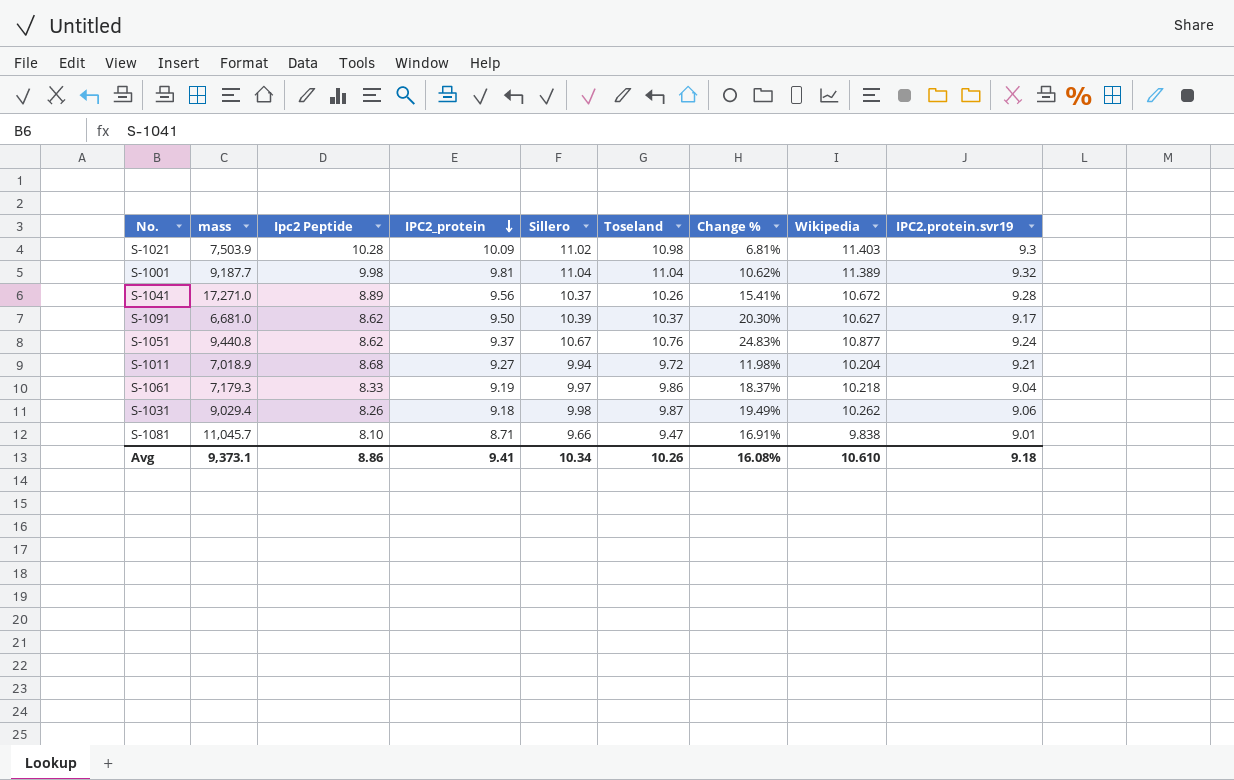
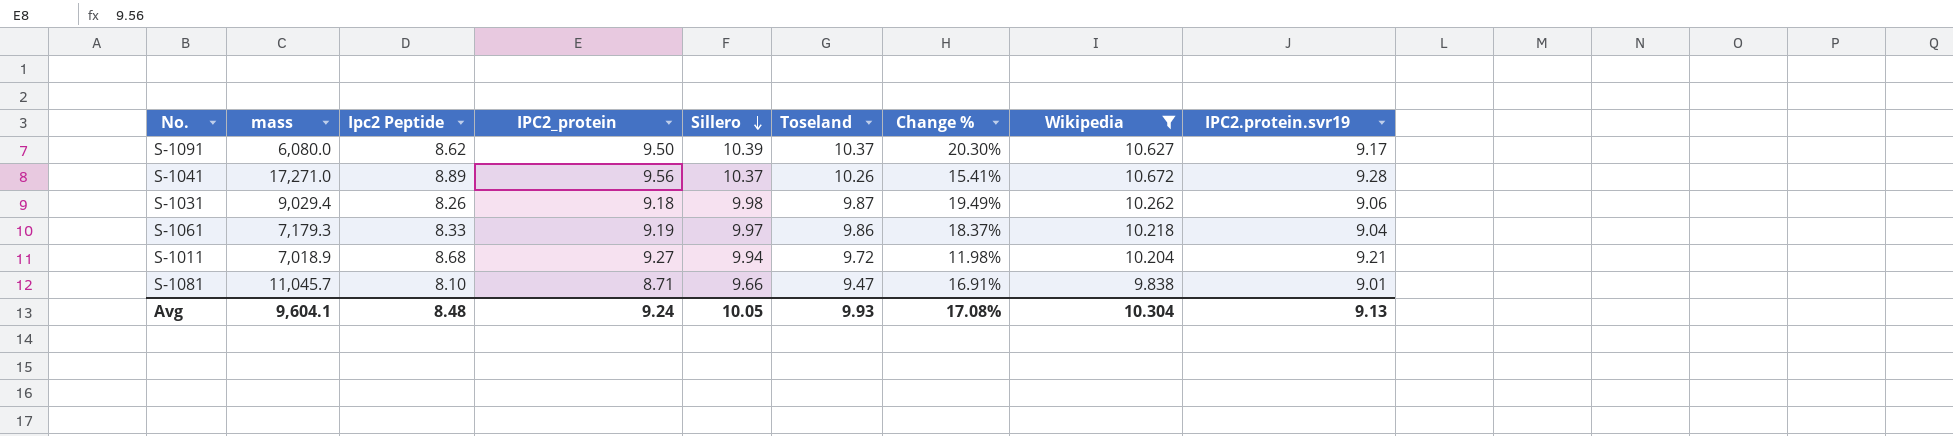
filter: none -> Wikipedia <= 10.672
row order: IPC2_protein descending -> Sillero descending
S-1091 | mass: 6,681.0 -> 6,080.0
Avg | mass: 9,373.1 -> 9,604.1
Avg | Ipc2 Peptide: 8.86 -> 8.48
Avg | IPC2_protein: 9.41 -> 9.24
Avg | Sillero: 10.34 -> 10.05
Avg | Toseland: 10.26 -> 9.93
Avg | Change %: 16.08% -> 17.08%
Avg | Wikipedia: 10.610 -> 10.304
Avg | IPC2.protein.svr19: 9.18 -> 9.13

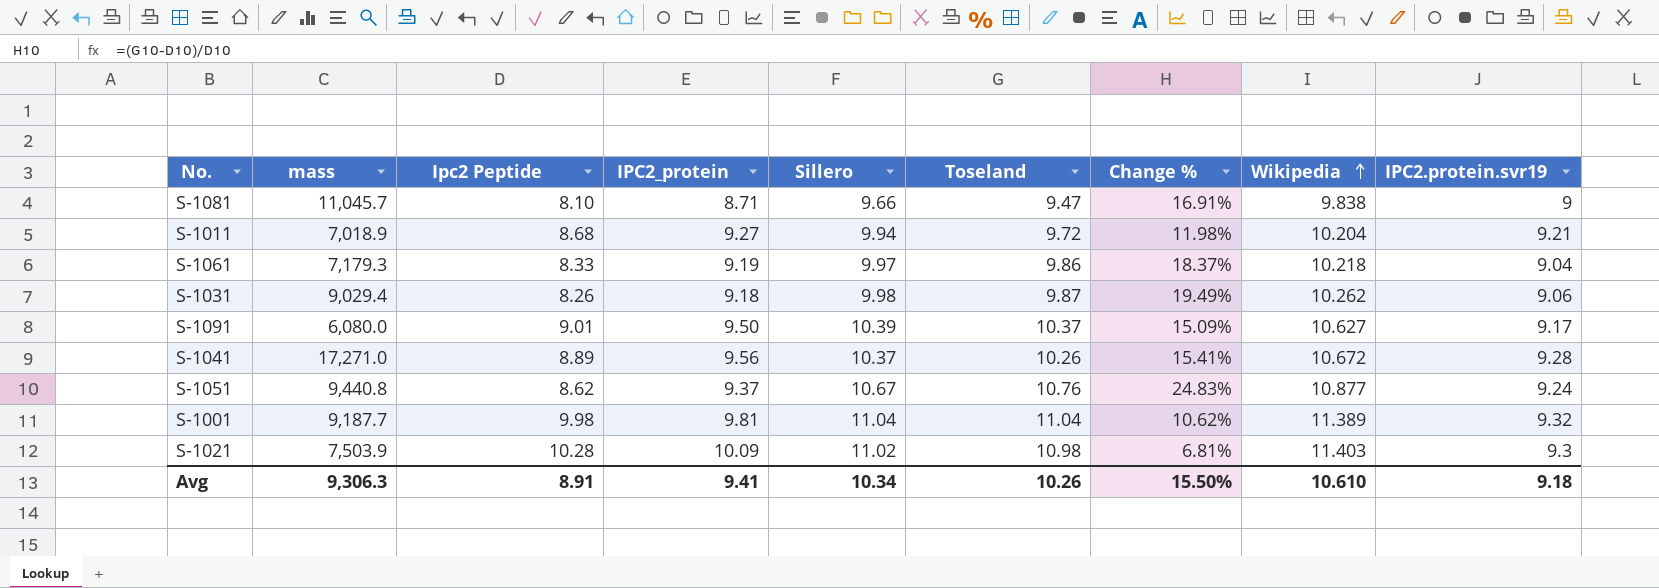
filter: Wikipedia <= 10.672 -> none
row order: Sillero descending -> Wikipedia ascending
S-1081 | IPC2.protein.svr19: 9.01 -> 9
S-1091 | Ipc2 Peptide: 8.62 -> 9.01
S-1091 | Change %: 20.30% -> 15.09%
Avg | mass: 9,604.1 -> 9,306.3
Avg | Ipc2 Peptide: 8.48 -> 8.91
Avg | IPC2_protein: 9.24 -> 9.41
Avg | Sillero: 10.05 -> 10.34
Avg | Toseland: 9.93 -> 10.26
Avg | Change %: 17.08% -> 15.50%
Avg | Wikipedia: 10.304 -> 10.610
Avg | IPC2.protein.svr19: 9.13 -> 9.18

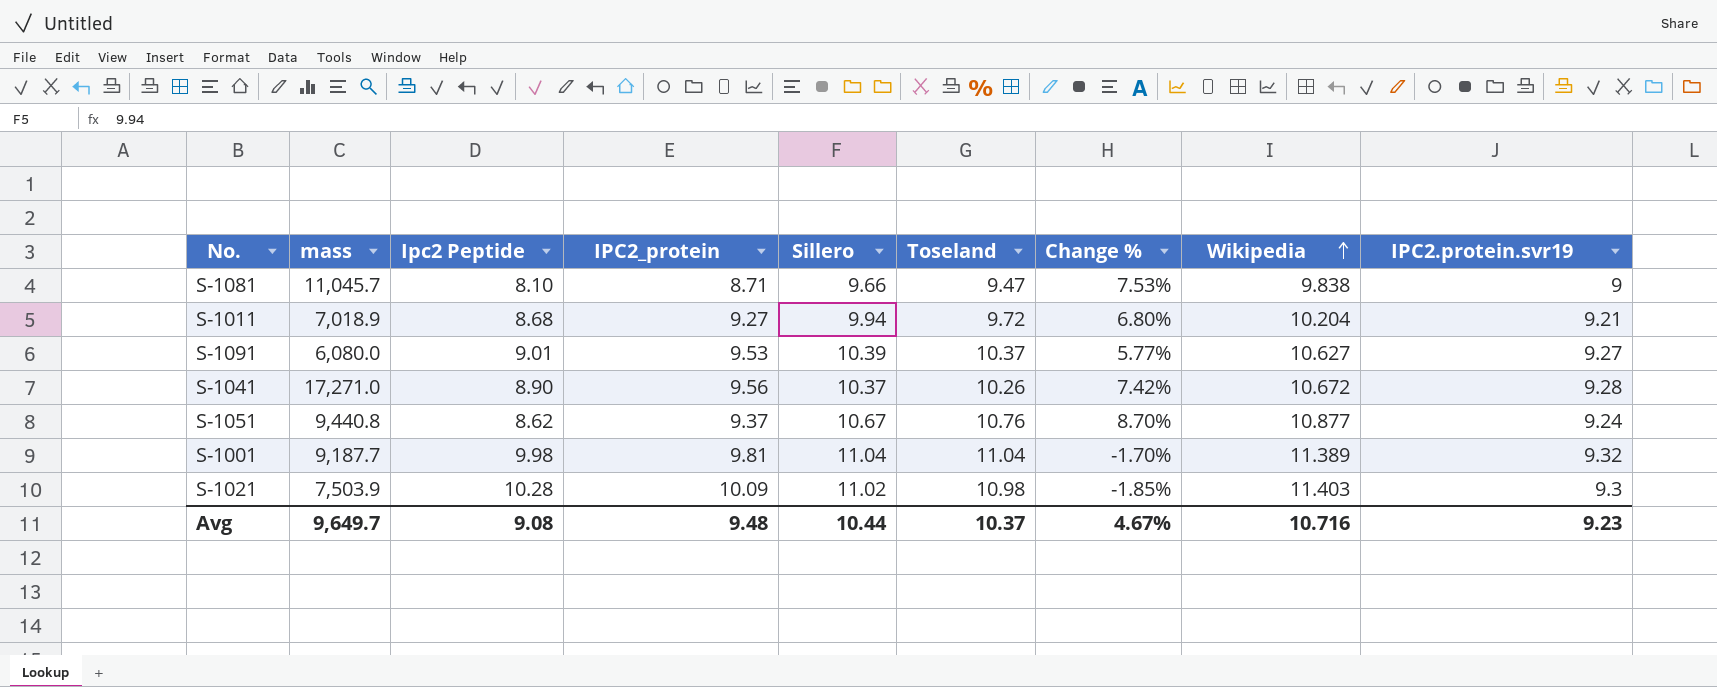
column Change % | formula: ([Toseland] - [Ipc2 Peptide]) / [Ipc2 Peptide] -> ([IPC2_protein] - [Ipc2 Peptide]) / [Ipc2 Peptide]
row S-1061: 7,179.3 | 8.33 | 9.19 | 9.97 | 9.86 | 18.37% | 10.218 | 9.04 -> none
row S-1031: 9,029.4 | 8.26 | 9.18 | 9.98 | 9.87 | 19.49% | 10.262 | 9.06 -> none
S-1091 | IPC2_protein: 9.50 -> 9.53
S-1091 | IPC2.protein.svr19: 9.17 -> 9.27
S-1041 | Ipc2 Peptide: 8.89 -> 8.90
Avg | mass: 9,306.3 -> 9,649.7
Avg | Ipc2 Peptide: 8.91 -> 9.08
Avg | IPC2_protein: 9.41 -> 9.48
Avg | Sillero: 10.34 -> 10.44
Avg | Toseland: 10.26 -> 10.37
Avg | Change %: 15.50% -> 4.67%
Avg | Wikipedia: 10.610 -> 10.716
Avg | IPC2.protein.svr19: 9.18 -> 9.23

